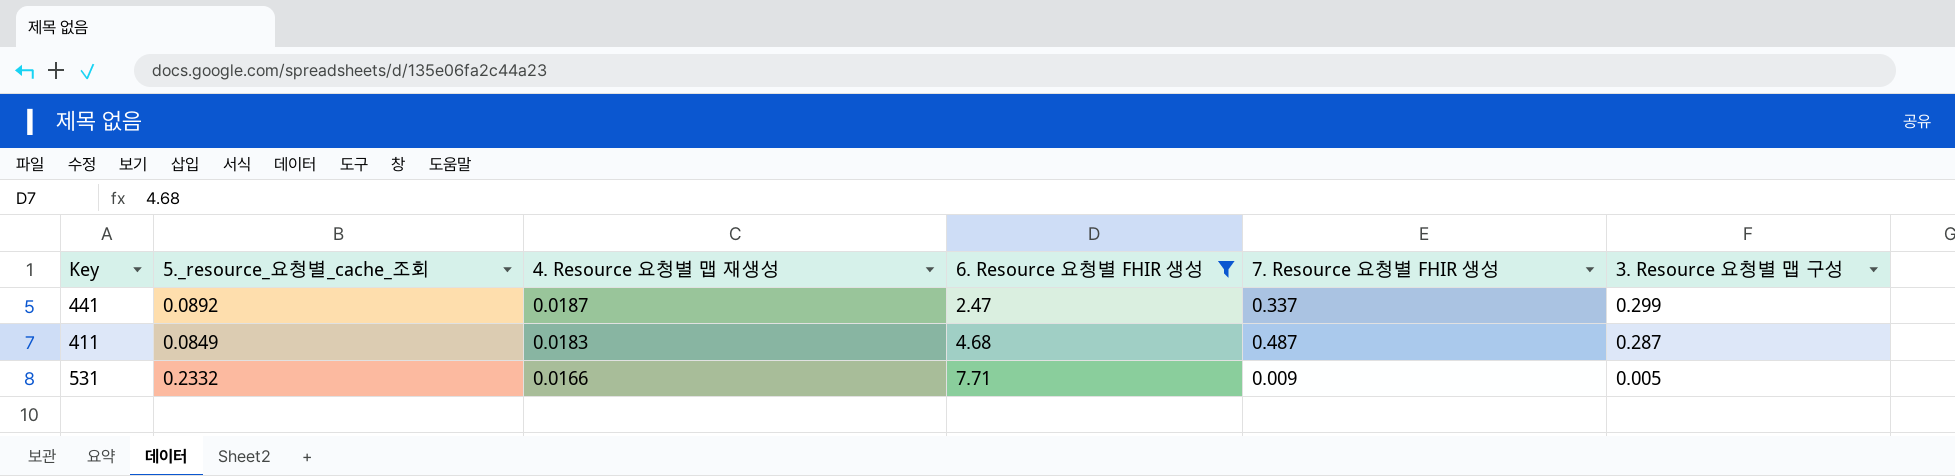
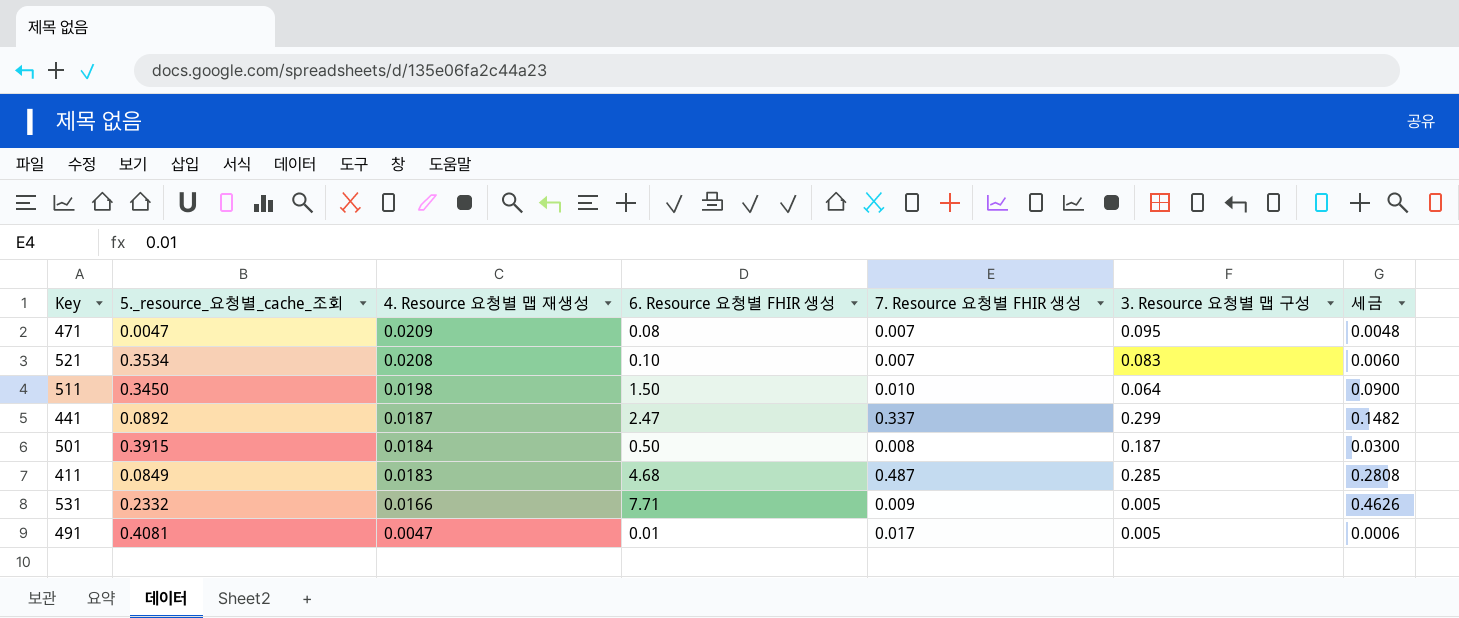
filter: 6. Resource 요청별 FHIR 생성 >= 2.47 -> none
column 세금 | formula: none -> [6. Resource 요청별 FHIR 생성] * 0.06
411 | 3. Resource 요청별 맵 구성: 0.287 -> 0.285

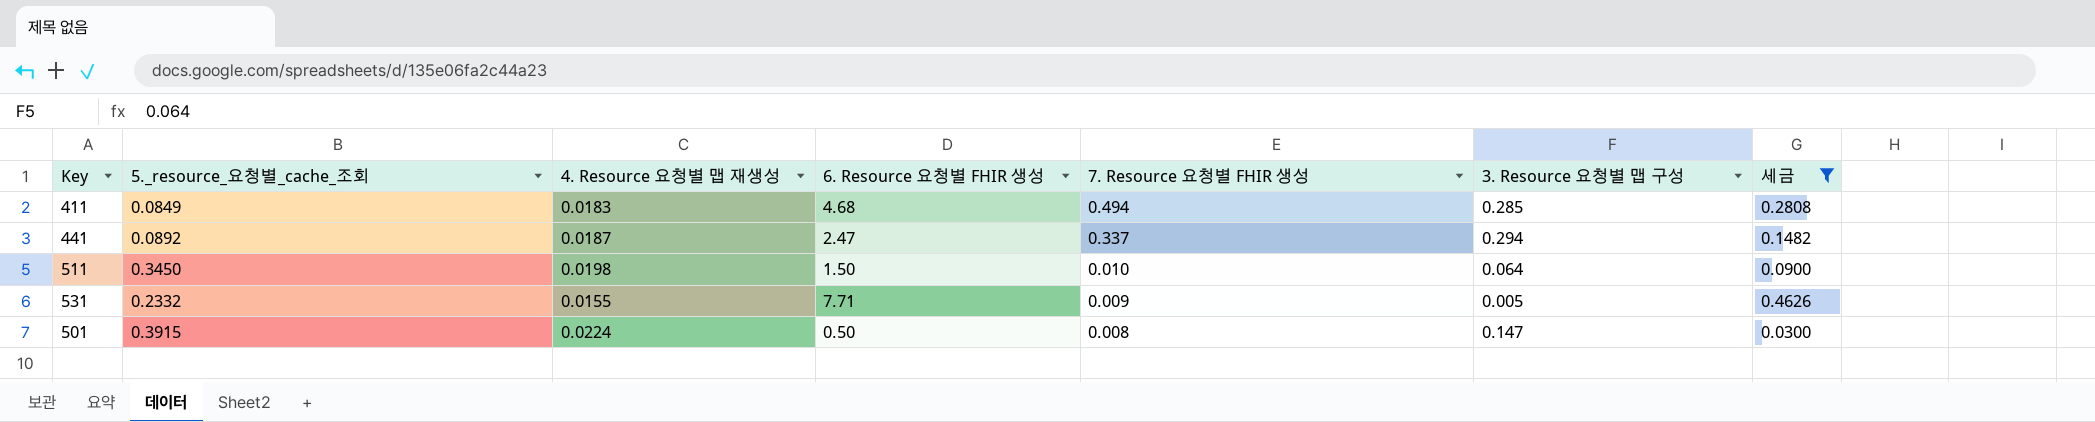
filter: none -> 세금 >= 0.0300
row order: 4. Resource 요청별 맵 재생성 descending -> 7. Resource 요청별 FHIR 생성 descending
411 | 7. Resource 요청별 FHIR 생성: 0.487 -> 0.494
441 | 3. Resource 요청별 맵 구성: 0.299 -> 0.294
531 | 4. Resource 요청별 맵 재생성: 0.0166 -> 0.0155
501 | 4. Resource 요청별 맵 재생성: 0.0184 -> 0.0224
501 | 3. Resource 요청별 맵 구성: 0.187 -> 0.147

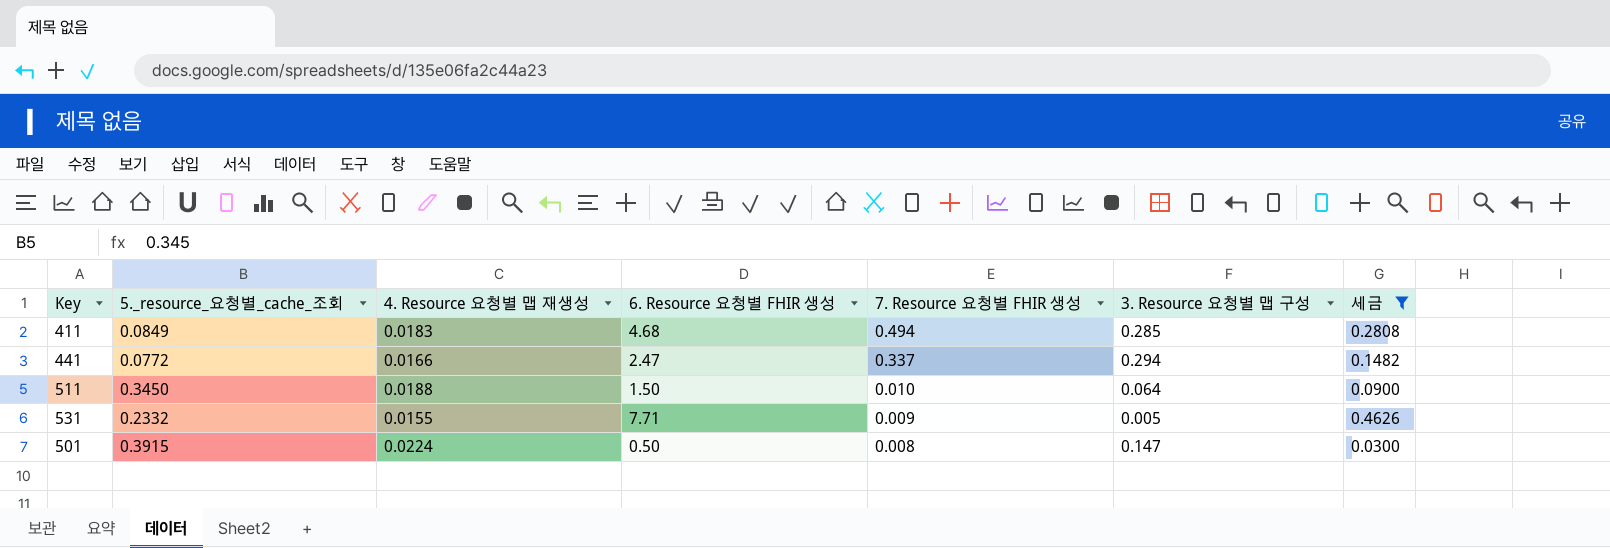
441 | 5._resource_요청별_cache_조회: 0.0892 -> 0.0772
441 | 4. Resource 요청별 맵 재생성: 0.0187 -> 0.0166
511 | 4. Resource 요청별 맵 재생성: 0.0198 -> 0.0188

